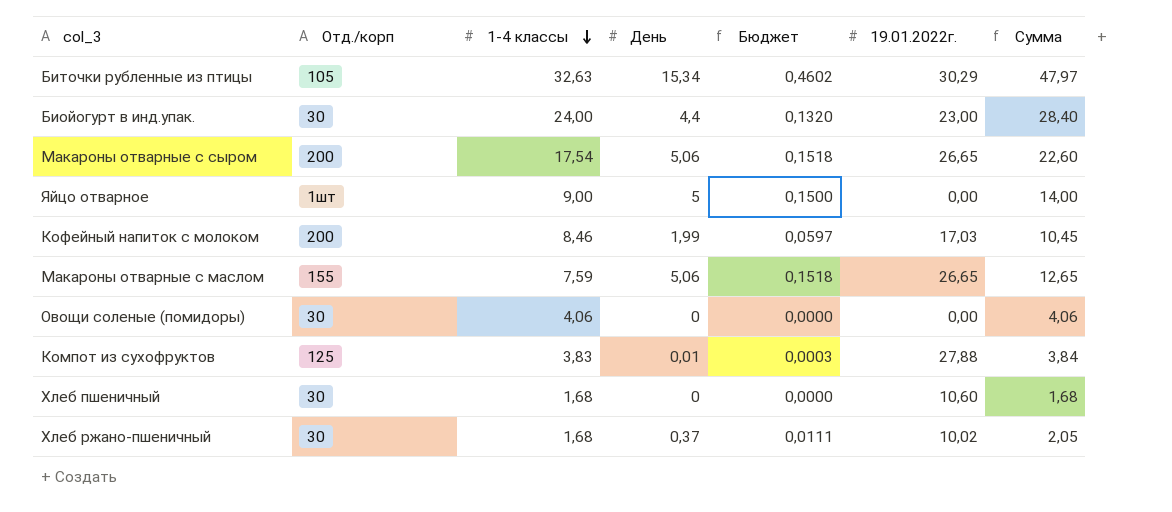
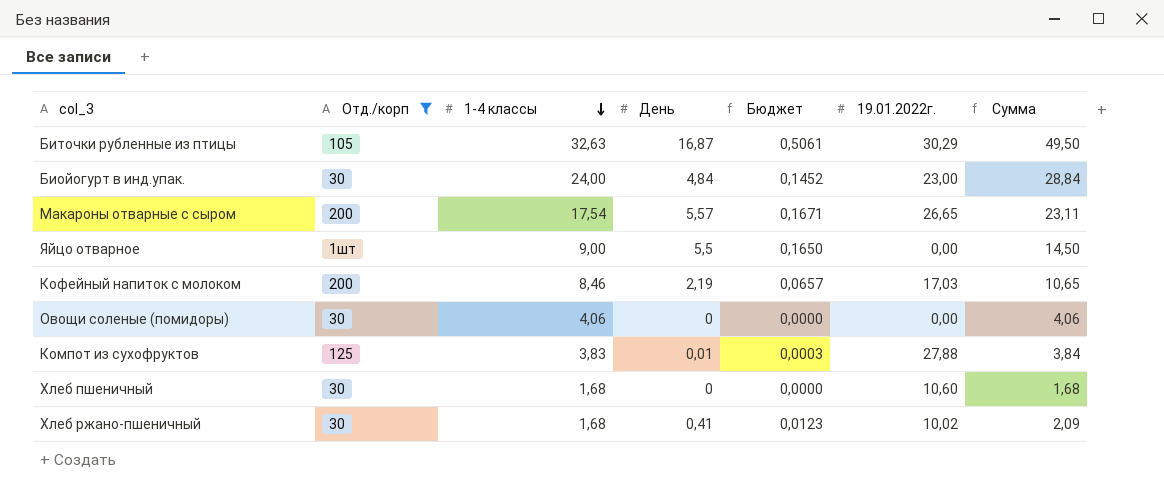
filter: none -> Отд./корп != 155
Биточки рубленные из птицы | День: 15,34 -> 16,87
Биточки рубленные из птицы | Бюджет: 0,4602 -> 0,5061
Биточки рубленные из птицы | Сумма: 47,97 -> 49,50
Биойогурт в инд.упак. | День: 4,4 -> 4,84
Биойогурт в инд.упак. | Бюджет: 0,1320 -> 0,1452
Биойогурт в инд.упак. | Сумма: 28,40 -> 28,84
Макароны отварные с сыром | День: 5,06 -> 5,57
Макароны отварные с сыром | Бюджет: 0,1518 -> 0,1671
Макароны отварные с сыром | Сумма: 22,60 -> 23,11
Яйцо отварное | День: 5 -> 5,5
Яйцо отварное | Бюджет: 0,1500 -> 0,1650
Яйцо отварное | Сумма: 14,00 -> 14,50
Кофейный напиток с молоком | День: 1,99 -> 2,19
Кофейный напиток с молоком | Бюджет: 0,0597 -> 0,0657
Кофейный напиток с молоком | Сумма: 10,45 -> 10,65
Хлеб ржано-пшеничный | День: 0,37 -> 0,41
Хлеб ржано-пшеничный | Бюджет: 0,0111 -> 0,0123
Хлеб ржано-пшеничный | Сумма: 2,05 -> 2,09

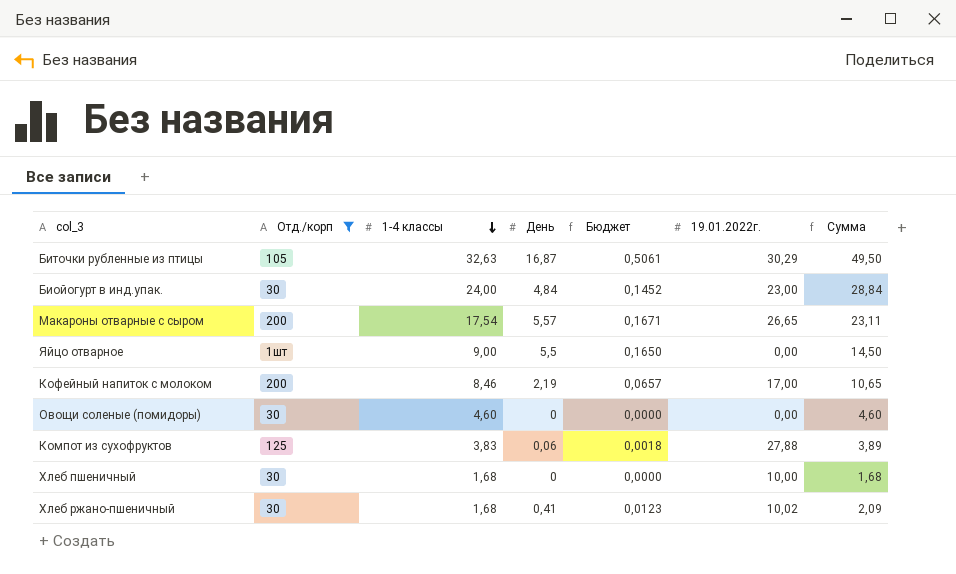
Кофейный напиток с молоком | 19.01.2022г.: 17,03 -> 17,00
Овощи соленые (помидоры) | 1-4 классы: 4,06 -> 4,60
Овощи соленые (помидоры) | Сумма: 4,06 -> 4,60
Компот из сухофруктов | День: 0,01 -> 0,06
Компот из сухофруктов | Бюджет: 0,0003 -> 0,0018
Компот из сухофруктов | Сумма: 3,84 -> 3,89
Хлеб пшеничный | 19.01.2022г.: 10,60 -> 10,00

